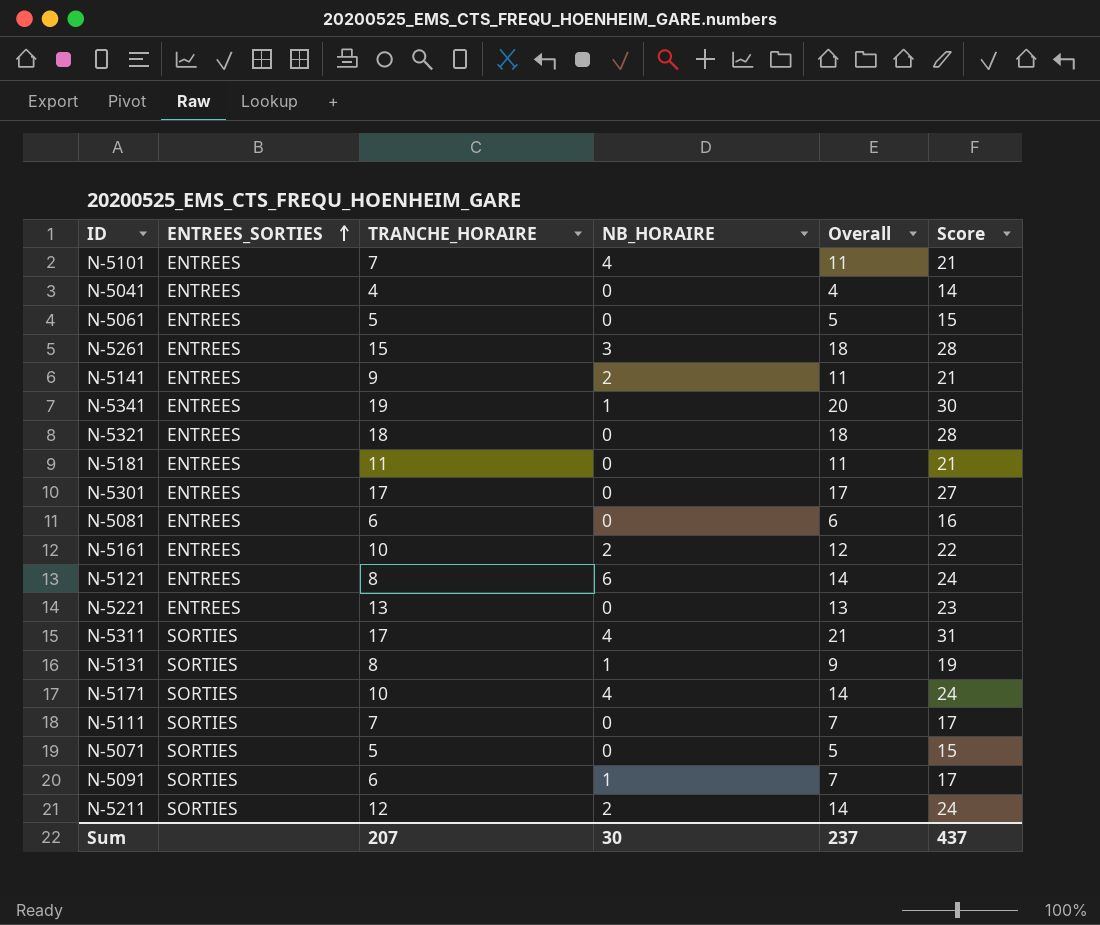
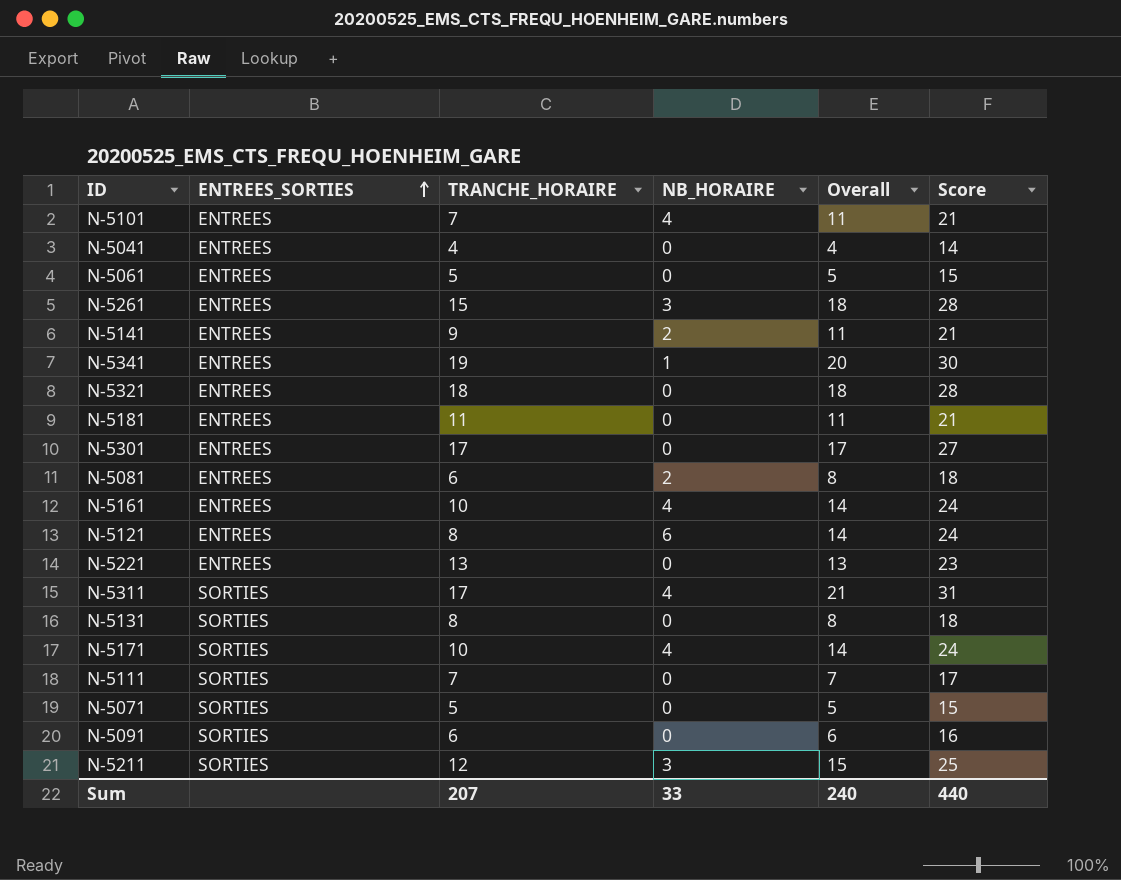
N-5081 | NB_HORAIRE: 0 -> 2
N-5081 | Overall: 6 -> 8
N-5081 | Score: 16 -> 18
N-5161 | NB_HORAIRE: 2 -> 4
N-5161 | Overall: 12 -> 14
N-5161 | Score: 22 -> 24
N-5131 | NB_HORAIRE: 1 -> 0
N-5131 | Overall: 9 -> 8
N-5131 | Score: 19 -> 18
N-5091 | NB_HORAIRE: 1 -> 0
N-5091 | Overall: 7 -> 6
N-5091 | Score: 17 -> 16
N-5211 | NB_HORAIRE: 2 -> 3
N-5211 | Overall: 14 -> 15
N-5211 | Score: 24 -> 25
Sum | NB_HORAIRE: 30 -> 33
Sum | Overall: 237 -> 240
Sum | Score: 437 -> 440

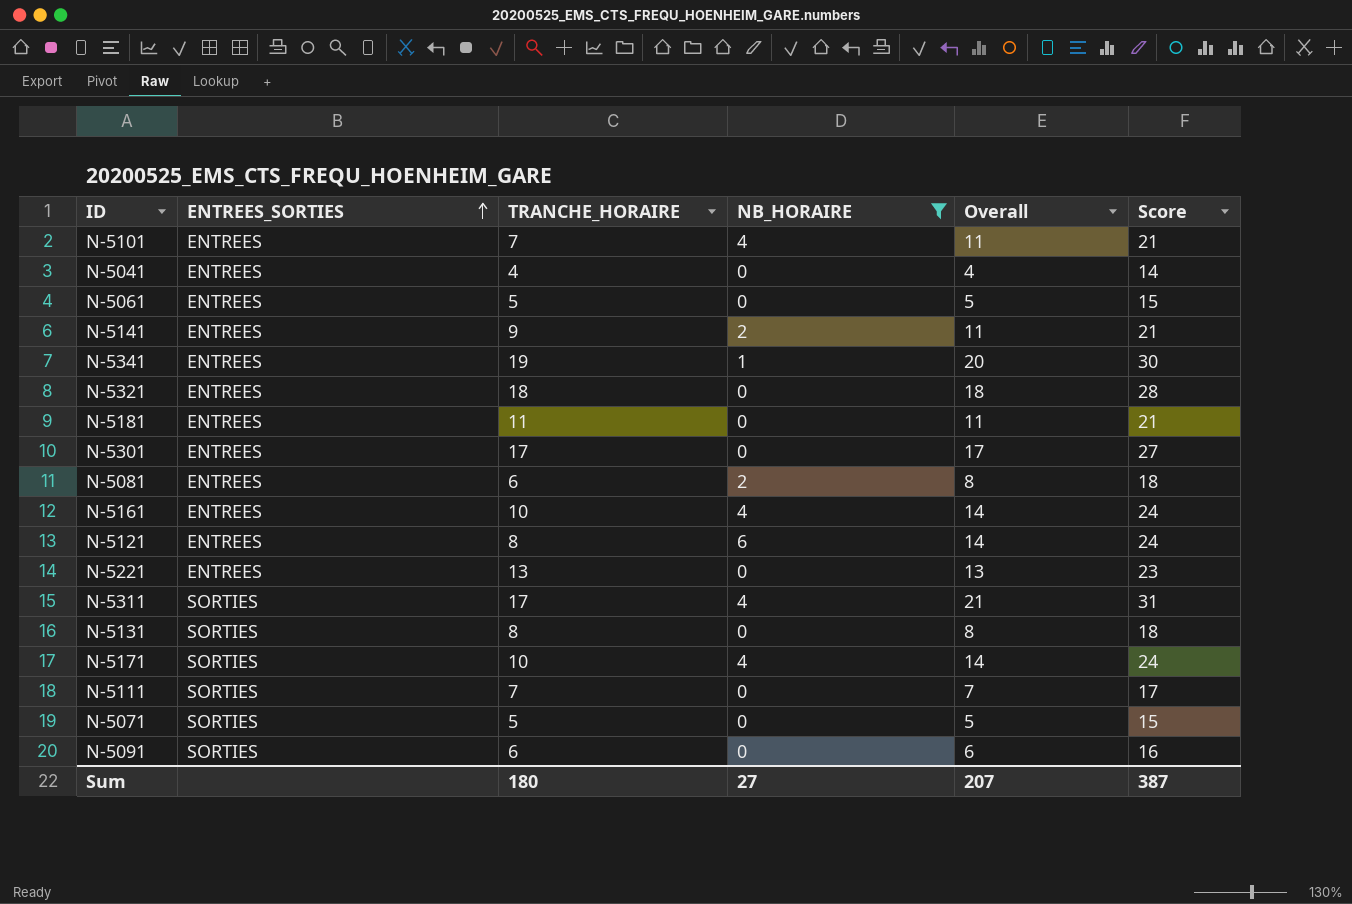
filter: none -> NB_HORAIRE != 3
Sum | TRANCHE_HORAIRE: 207 -> 180
Sum | NB_HORAIRE: 33 -> 27
Sum | Overall: 240 -> 207
Sum | Score: 440 -> 387

